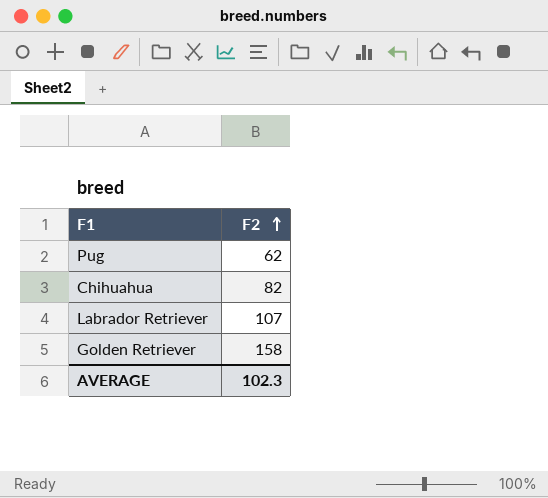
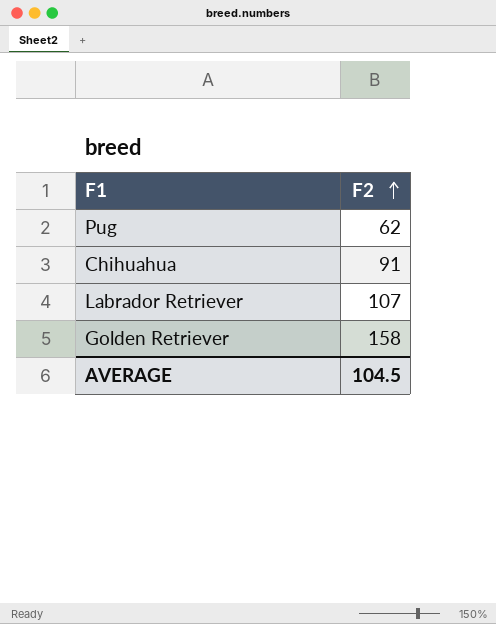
Chihuahua | F2: 82 -> 91
AVERAGE | F2: 102.3 -> 104.5

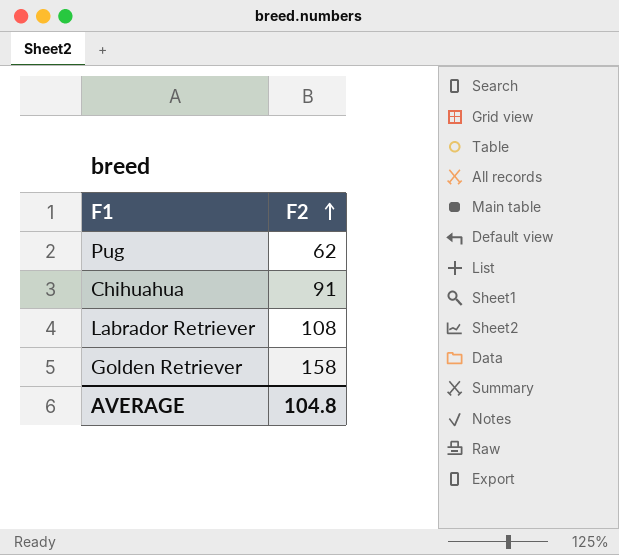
Labrador Retriever | F2: 107 -> 108
AVERAGE | F2: 104.5 -> 104.8

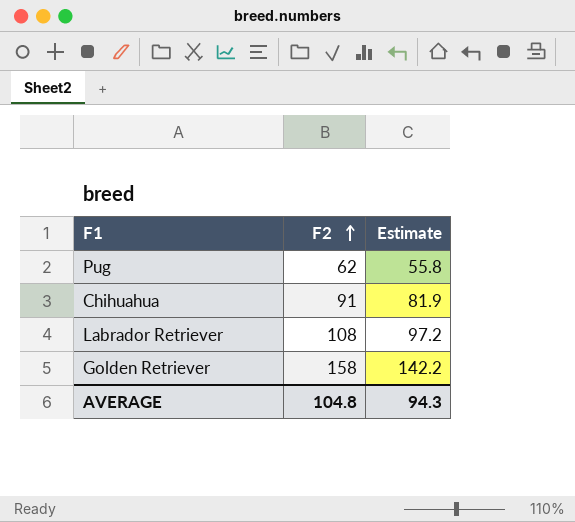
column Estimate | formula: none -> [F2] * 0.9

